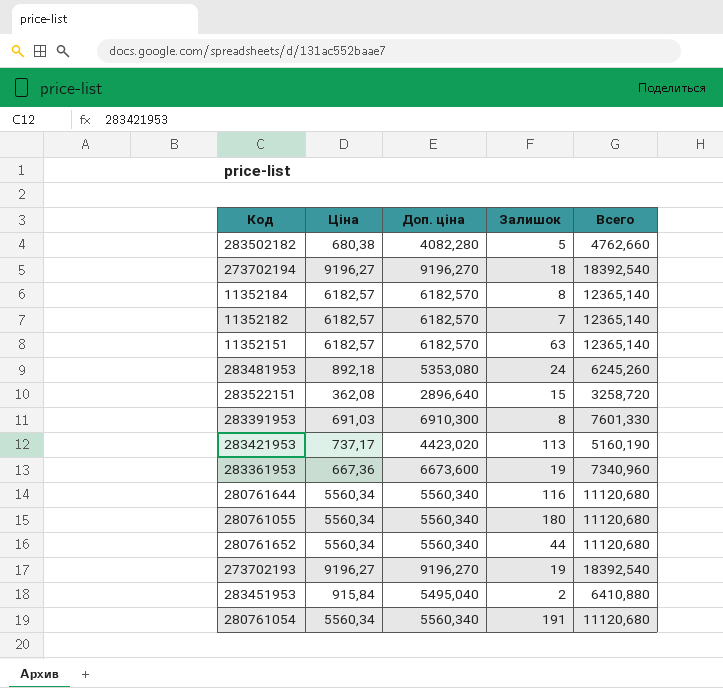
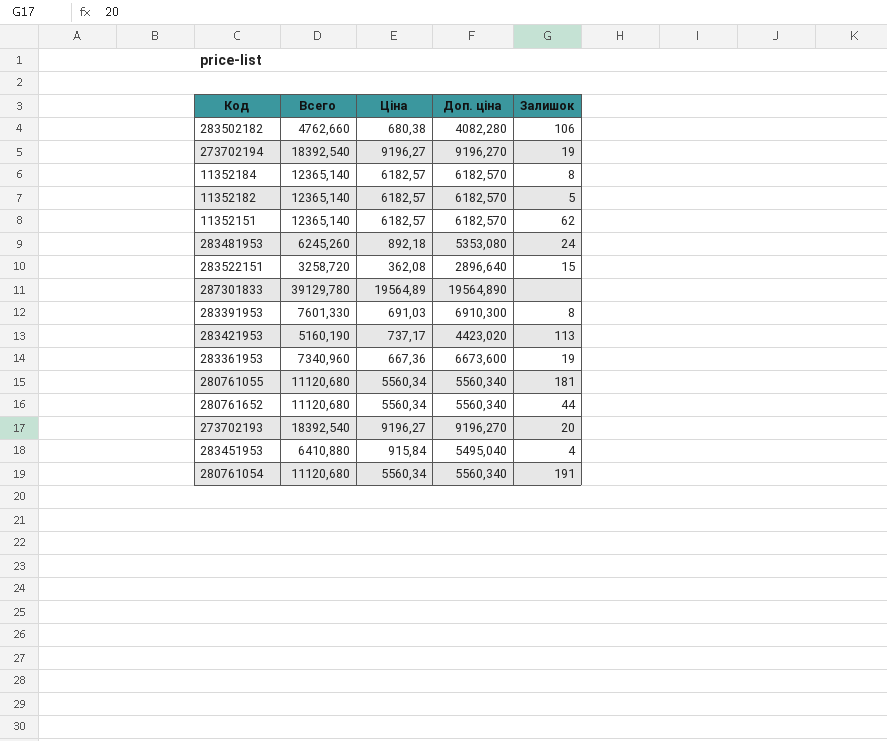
column Всего | position: 5 -> 2
row 280761644: 5560,34 | 5560,340 | 116 | 11120,680 -> none
283502182 | Залишок: 5 -> 106
273702194 | Залишок: 18 -> 19
11352182 | Залишок: 7 -> 5
11352151 | Залишок: 63 -> 62
row 287301833: none -> 39129,780 | 19564,89 | 19564,890 | none
280761055 | Залишок: 180 -> 181
273702193 | Залишок: 19 -> 20
283451953 | Залишок: 2 -> 4

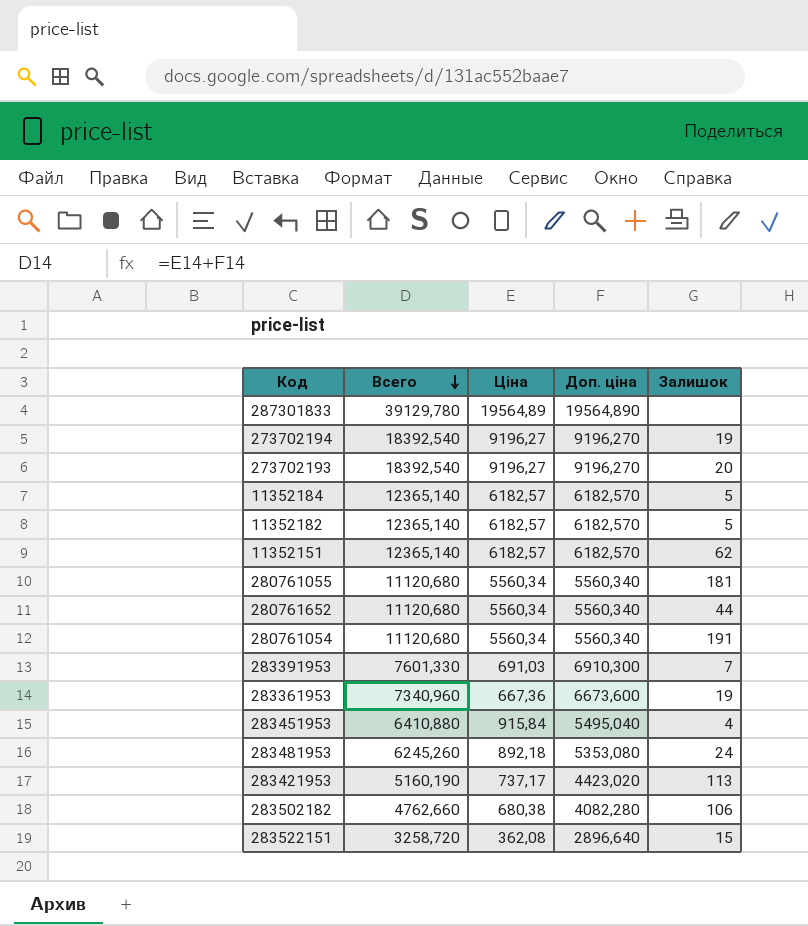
row order: none -> Всего descending
11352184 | Залишок: 8 -> 5
283391953 | Залишок: 8 -> 7

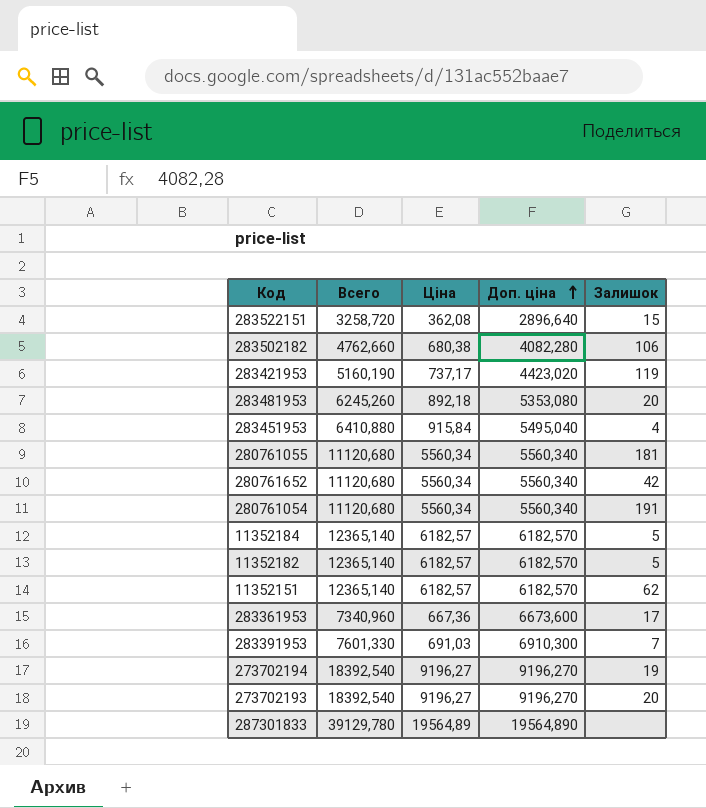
row order: Всего descending -> Доп. ціна ascending
283421953 | Залишок: 113 -> 119
283481953 | Залишок: 24 -> 20
280761652 | Залишок: 44 -> 42
283361953 | Залишок: 19 -> 17

